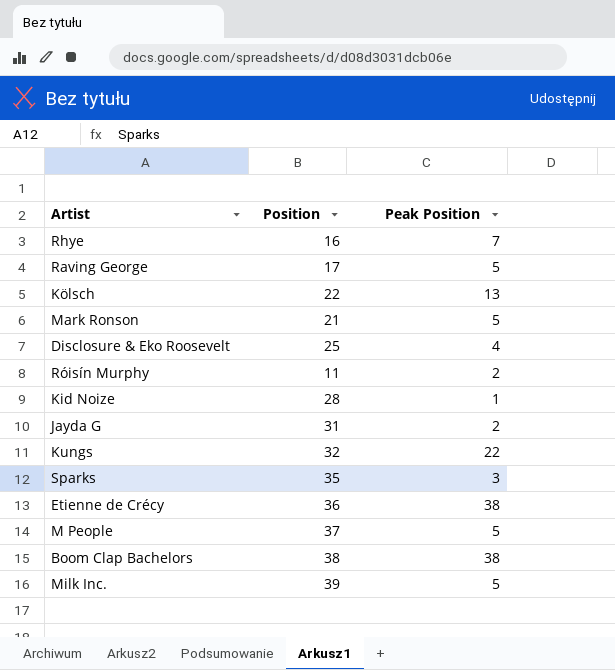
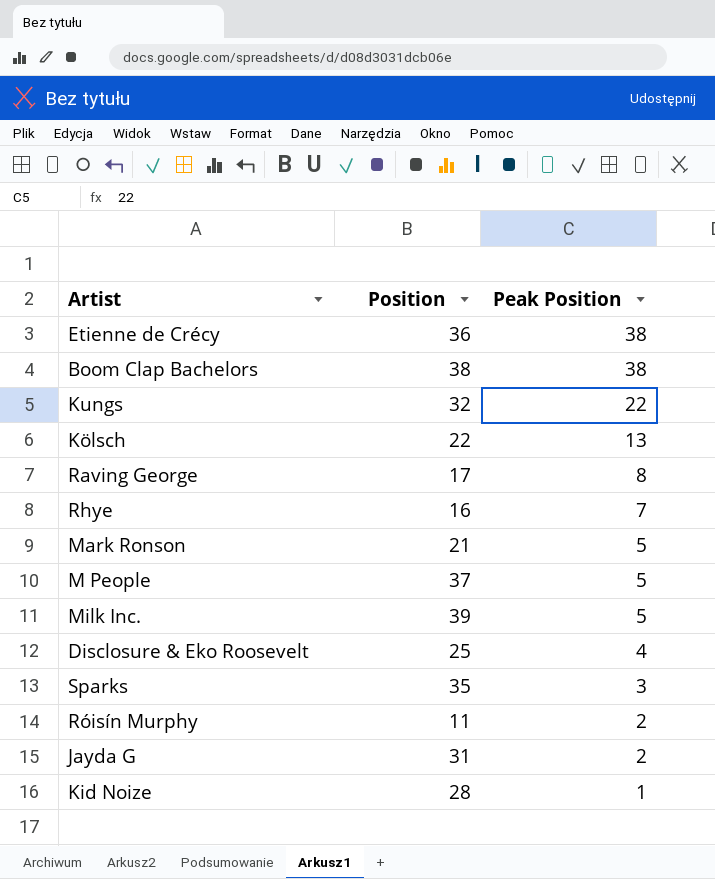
row order: none -> Peak Position descending
Raving George | Peak Position: 5 -> 8

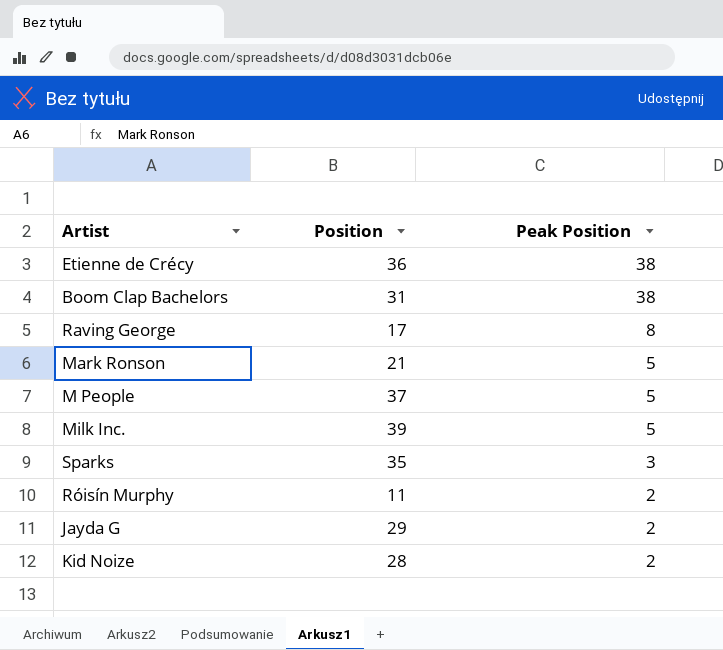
row Kungs: 32 | 22 -> none
row Kölsch: 22 | 13 -> none
row Rhye: 16 | 7 -> none
row Disclosure & Eko Roosevelt: 25 | 4 -> none
Boom Clap Bachelors | Position: 38 -> 31
Jayda G | Position: 31 -> 29
Kid Noize | Peak Position: 1 -> 2

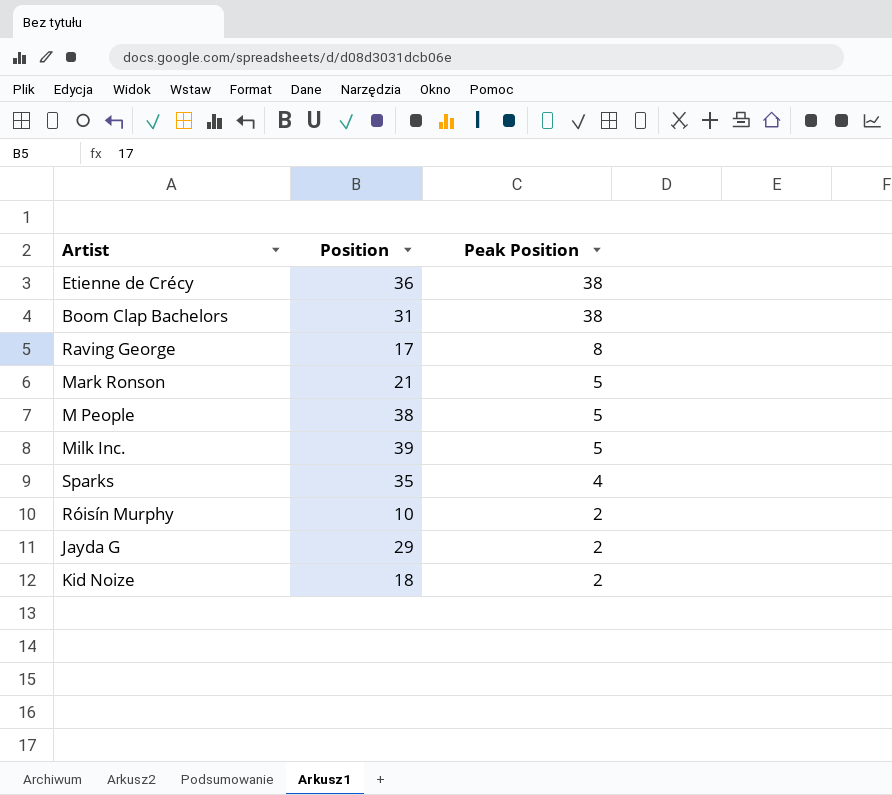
M People | Position: 37 -> 38
Sparks | Peak Position: 3 -> 4
Róisín Murphy | Position: 11 -> 10
Kid Noize | Position: 28 -> 18

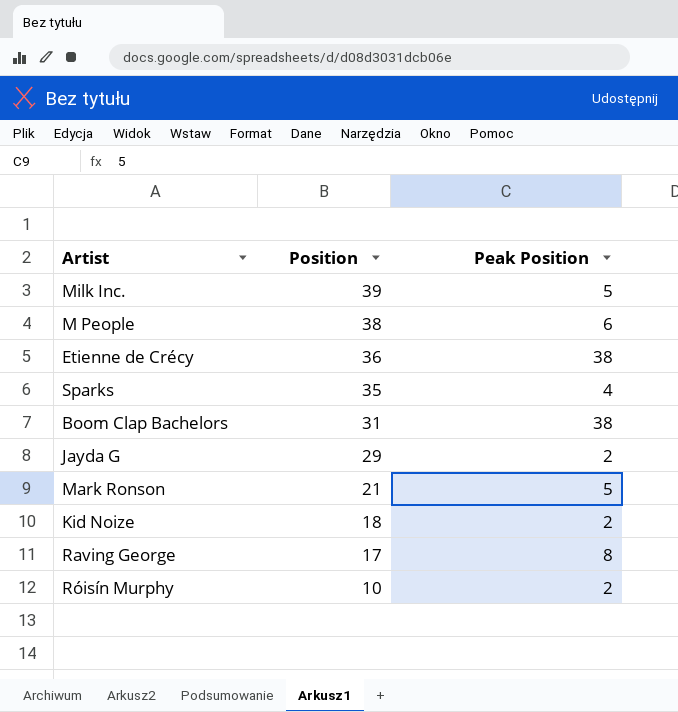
row order: Peak Position descending -> Position descending
M People | Peak Position: 5 -> 6

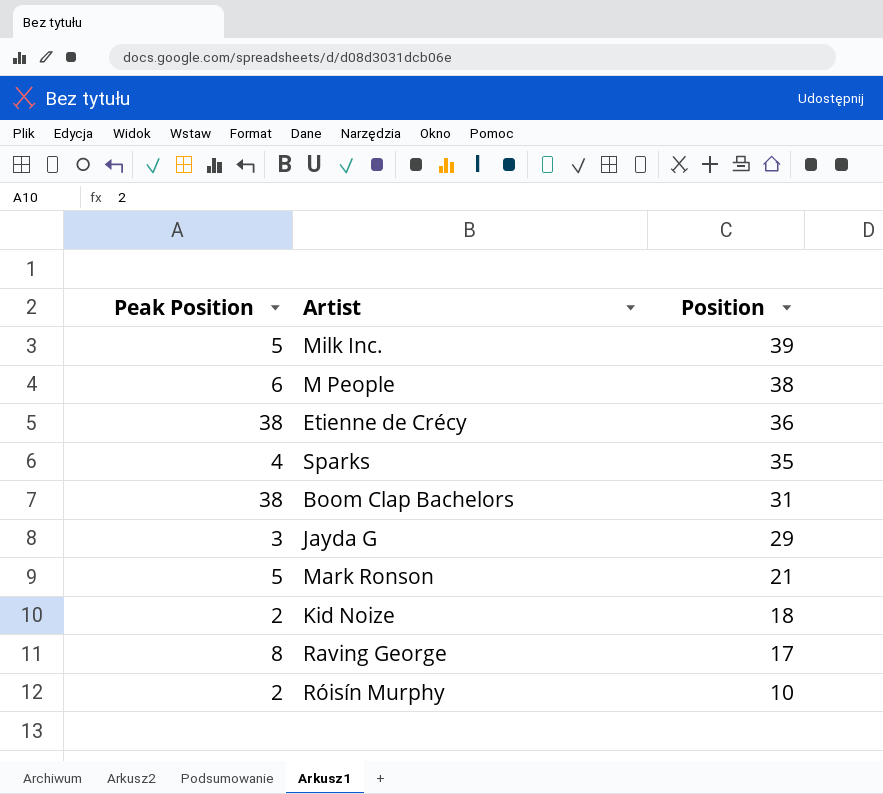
column Peak Position | position: 3 -> 1
Jayda G | Peak Position: 2 -> 3

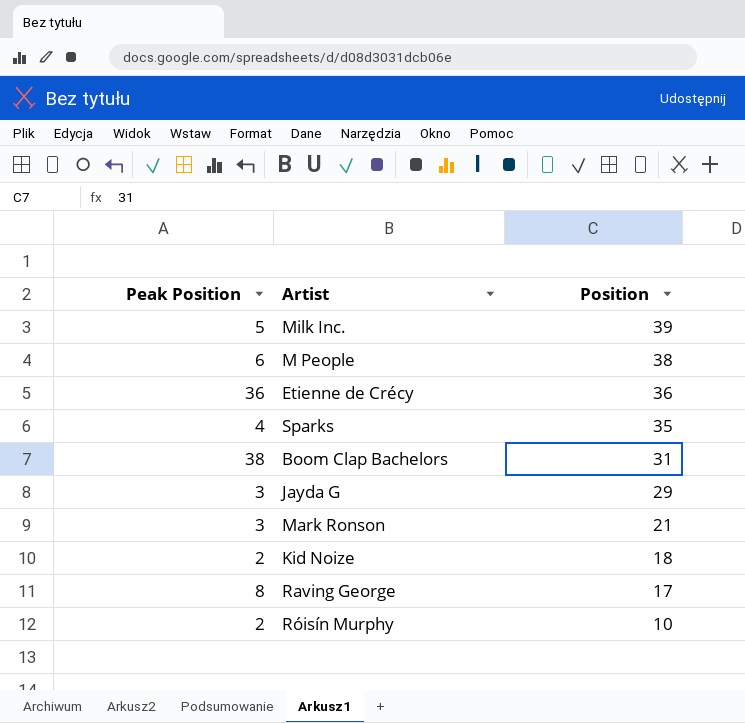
Etienne de Crécy | Peak Position: 38 -> 36
Mark Ronson | Peak Position: 5 -> 3

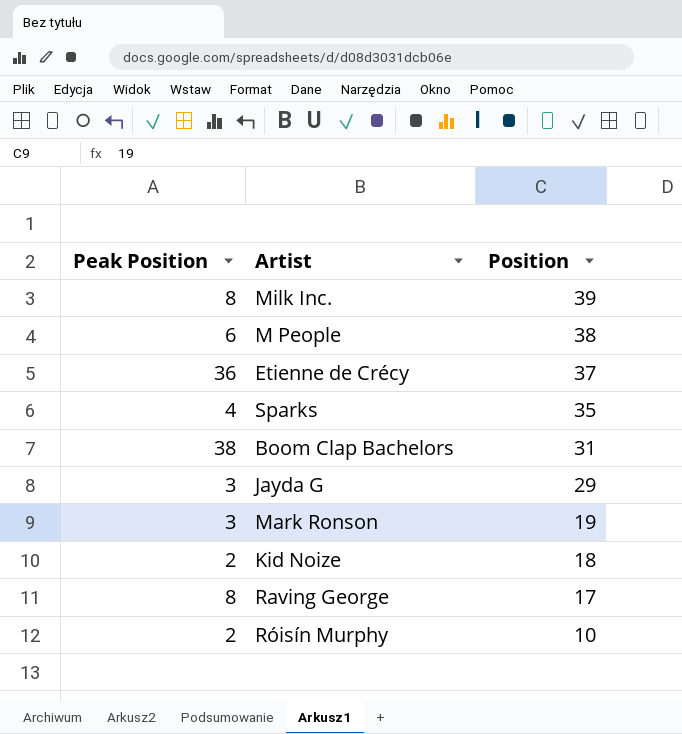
Milk Inc. | Peak Position: 5 -> 8
Etienne de Crécy | Position: 36 -> 37
Mark Ronson | Position: 21 -> 19

